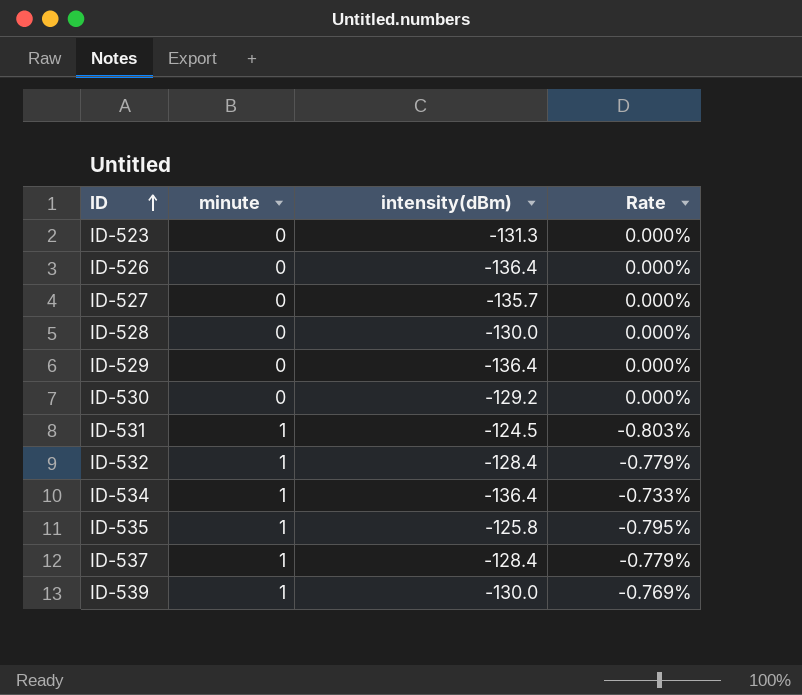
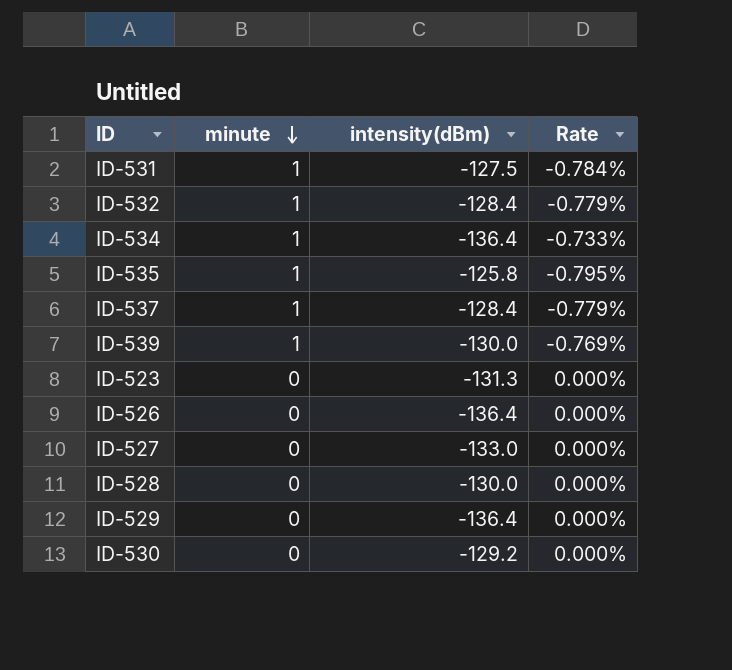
row order: ID ascending -> minute descending
ID-531 | intensity(dBm): -124.5 -> -127.5
ID-531 | Rate: -0.803% -> -0.784%
ID-527 | intensity(dBm): -135.7 -> -133.0

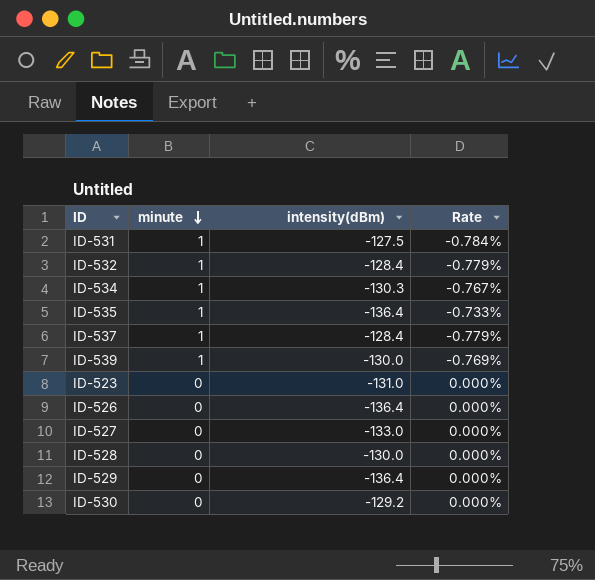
ID-534 | intensity(dBm): -136.4 -> -130.3
ID-534 | Rate: -0.733% -> -0.767%
ID-535 | intensity(dBm): -125.8 -> -136.4
ID-535 | Rate: -0.795% -> -0.733%
ID-523 | intensity(dBm): -131.3 -> -131.0

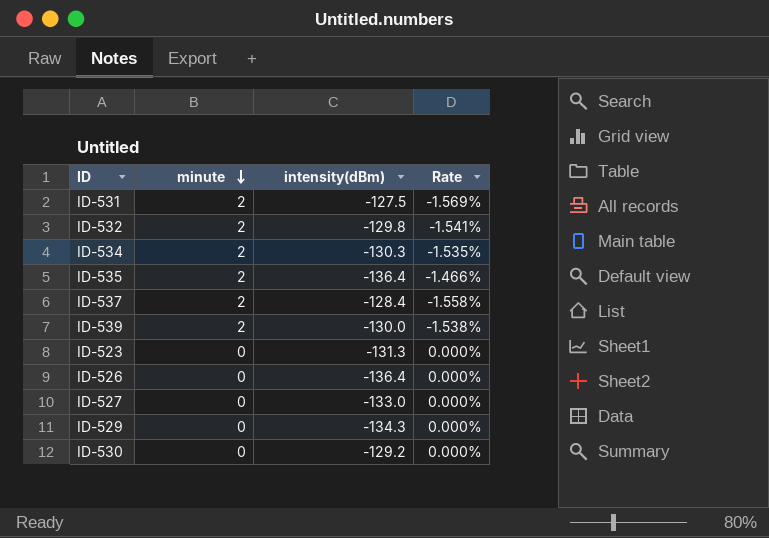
row ID-528: 0 | -130.0 | 0.000% -> none
ID-531 | minute: 1 -> 2
ID-531 | Rate: -0.784% -> -1.569%
ID-532 | minute: 1 -> 2
ID-532 | intensity(dBm): -128.4 -> -129.8
ID-532 | Rate: -0.779% -> -1.541%
ID-534 | minute: 1 -> 2
ID-534 | Rate: -0.767% -> -1.535%
ID-535 | minute: 1 -> 2
ID-535 | Rate: -0.733% -> -1.466%
ID-537 | minute: 1 -> 2
ID-537 | Rate: -0.779% -> -1.558%
ID-539 | minute: 1 -> 2
ID-539 | Rate: -0.769% -> -1.538%
ID-523 | intensity(dBm): -131.0 -> -131.3
ID-529 | intensity(dBm): -136.4 -> -134.3

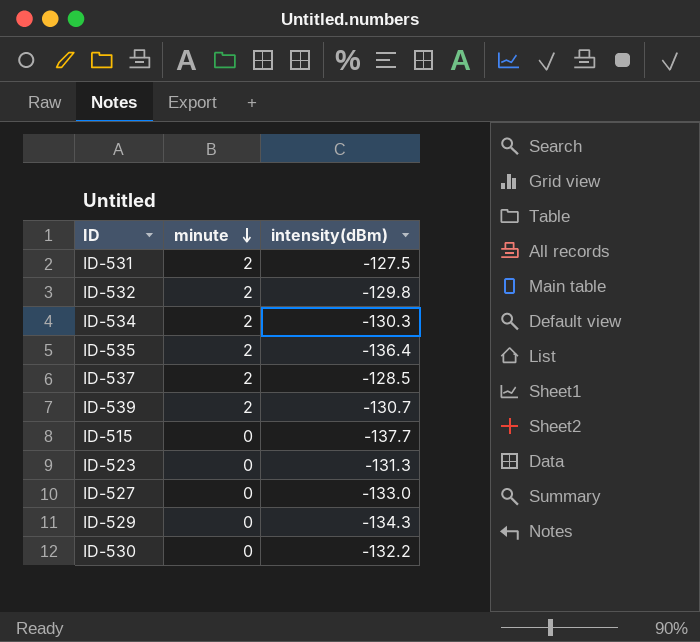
column Rate | formula: [minute] / [intensity(dBm)] -> none
row ID-526: 0 | -136.4 | 0.000% -> none
ID-537 | intensity(dBm): -128.4 -> -128.5
ID-539 | intensity(dBm): -130.0 -> -130.7
row ID-515: none -> 0 | -137.7
ID-530 | intensity(dBm): -129.2 -> -132.2

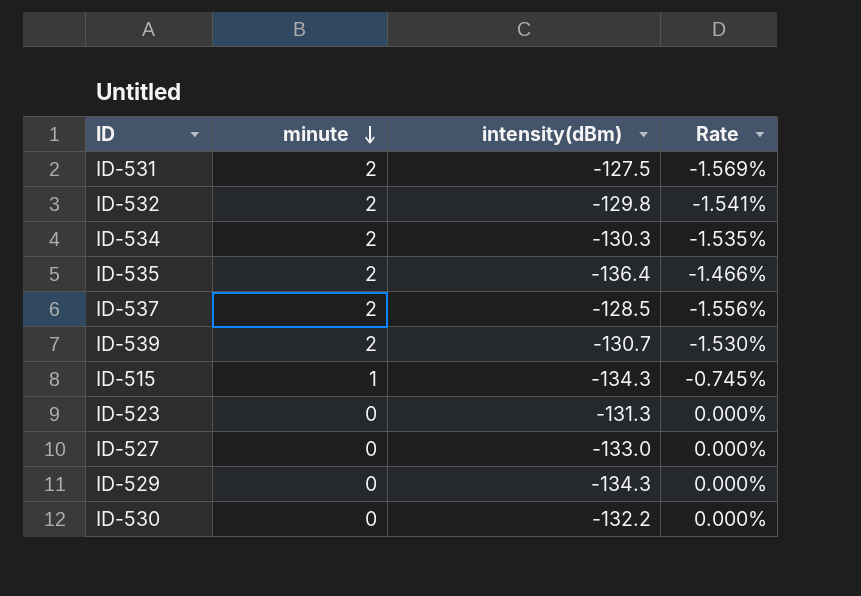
column Rate | formula: none -> [minute] / [intensity(dBm)]
ID-515 | minute: 0 -> 1
ID-515 | intensity(dBm): -137.7 -> -134.3

